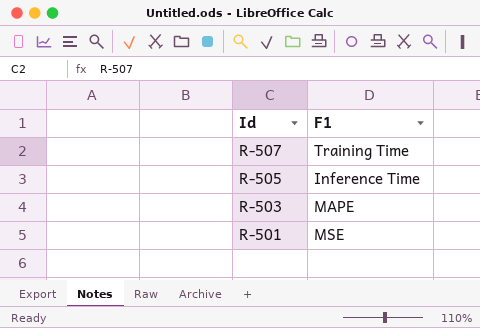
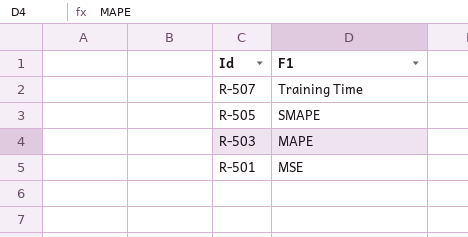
R-505 | F1: Inference Time -> SMAPE

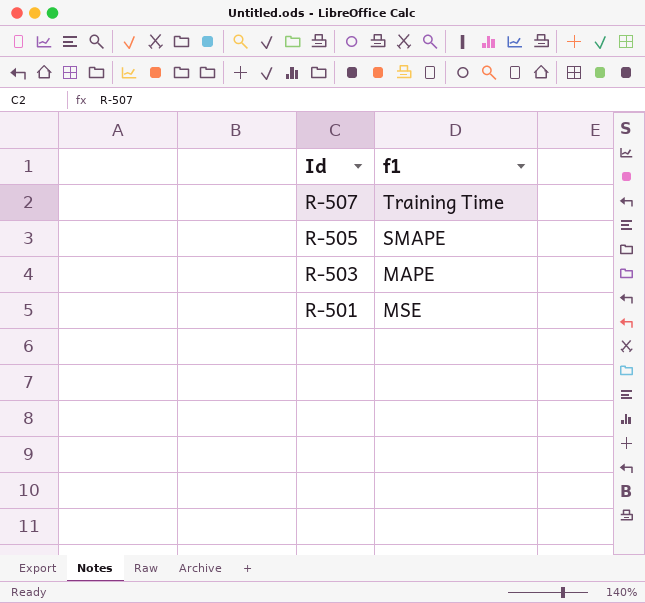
column name: F1 -> f1

